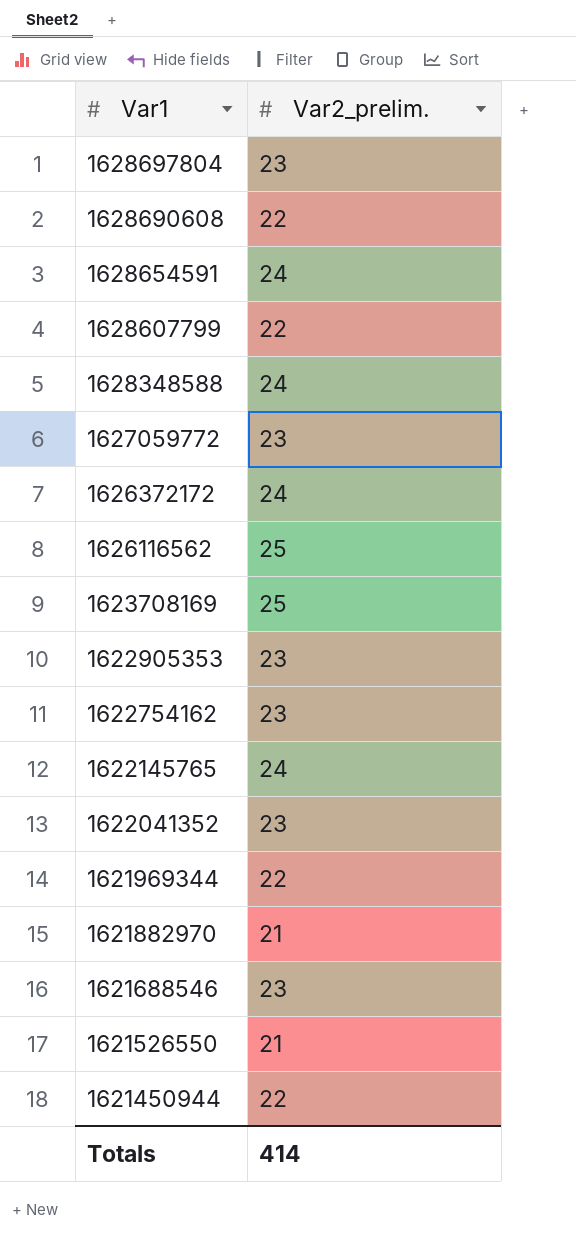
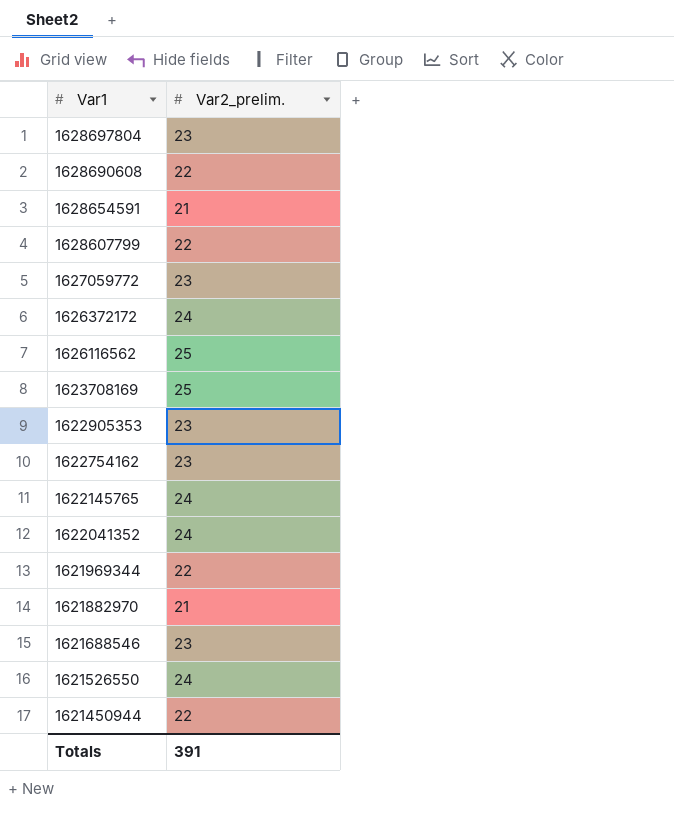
row 1628348588: 24 -> none
1628654591 | Var2_prelim.: 24 -> 21
1622041352 | Var2_prelim.: 23 -> 24
1621526550 | Var2_prelim.: 21 -> 24
Totals | Var2_prelim.: 414 -> 391

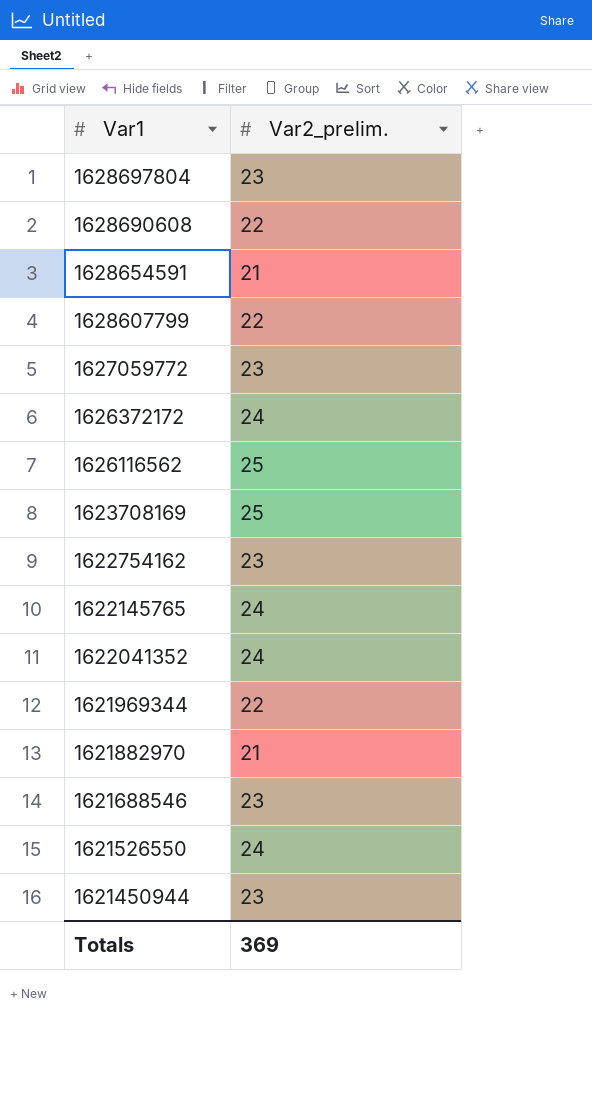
row 1622905353: 23 -> none
1621450944 | Var2_prelim.: 22 -> 23
Totals | Var2_prelim.: 391 -> 369

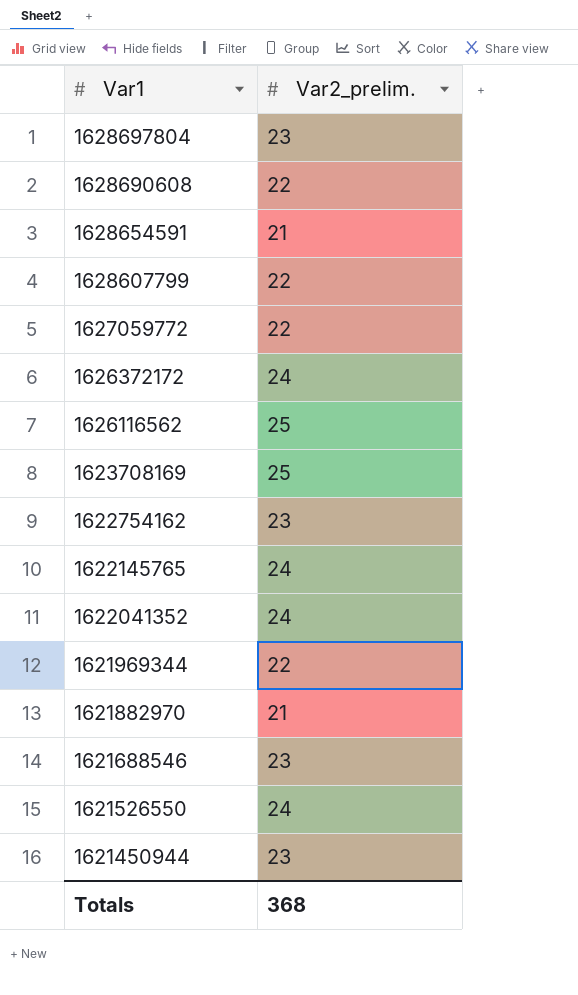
1627059772 | Var2_prelim.: 23 -> 22
Totals | Var2_prelim.: 369 -> 368

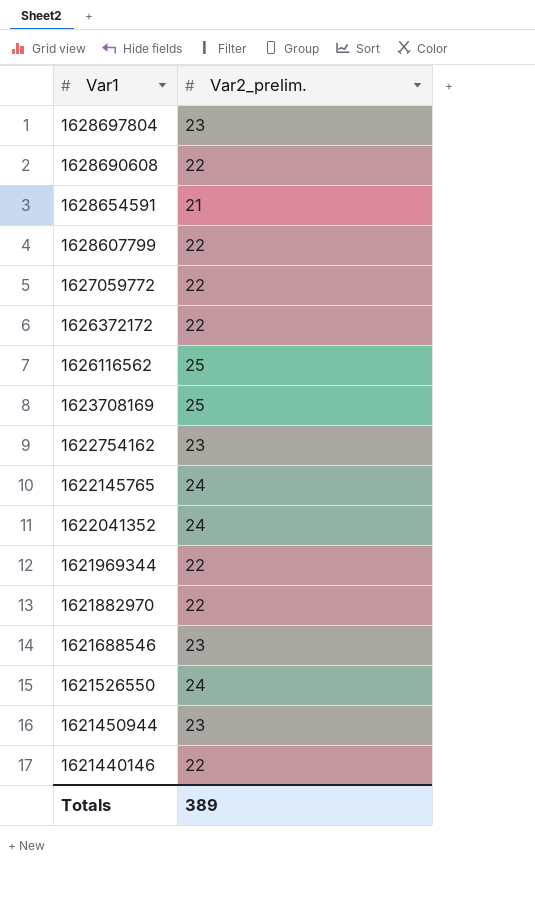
1626372172 | Var2_prelim.: 24 -> 22
1621882970 | Var2_prelim.: 21 -> 22
row 1621440146: none -> 22
Totals | Var2_prelim.: 368 -> 389

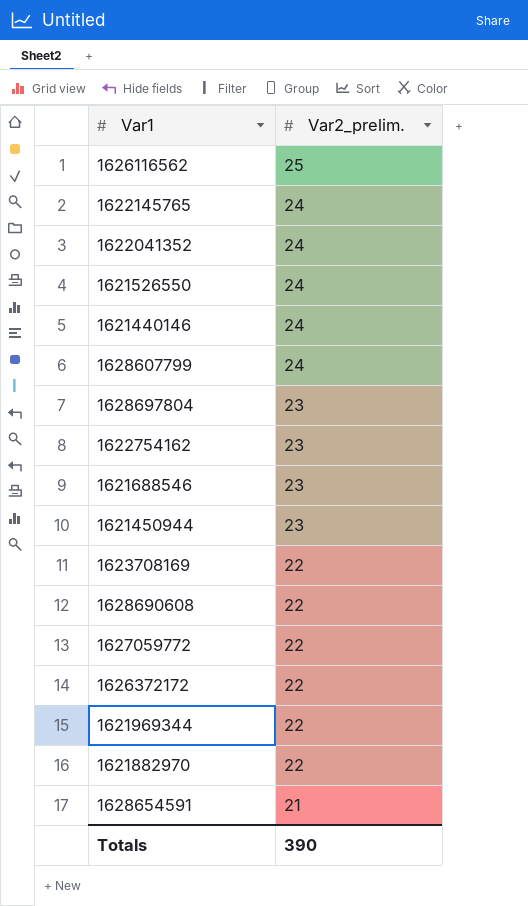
row order: Var1 descending -> Var2_prelim. descending
1621440146 | Var2_prelim.: 22 -> 24
1628607799 | Var2_prelim.: 22 -> 24
1623708169 | Var2_prelim.: 25 -> 22
Totals | Var2_prelim.: 389 -> 390

